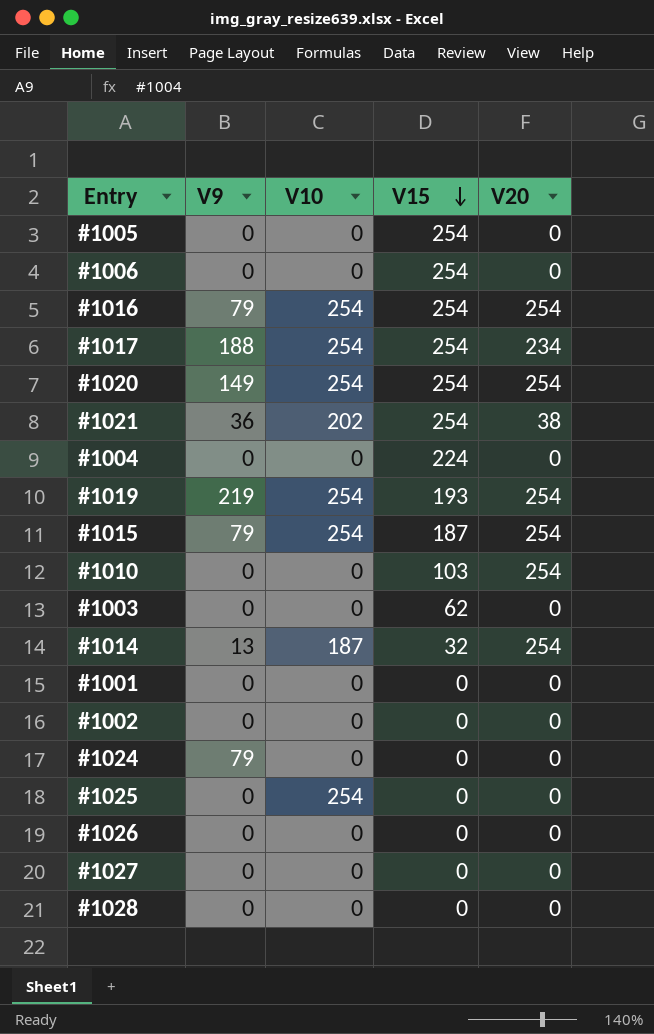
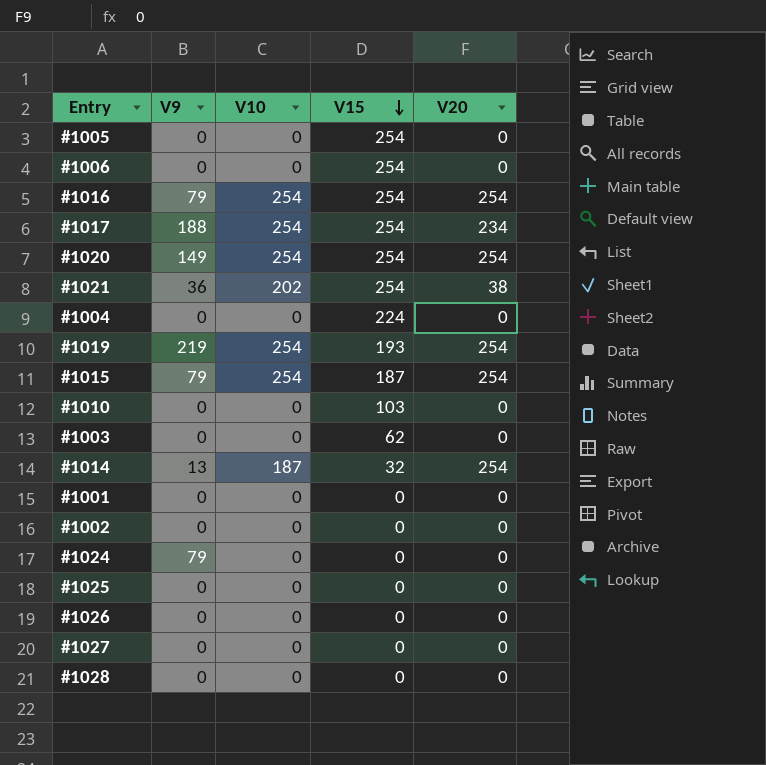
#1010 | V20: 254 -> 0
#1025 | V10: 254 -> 0

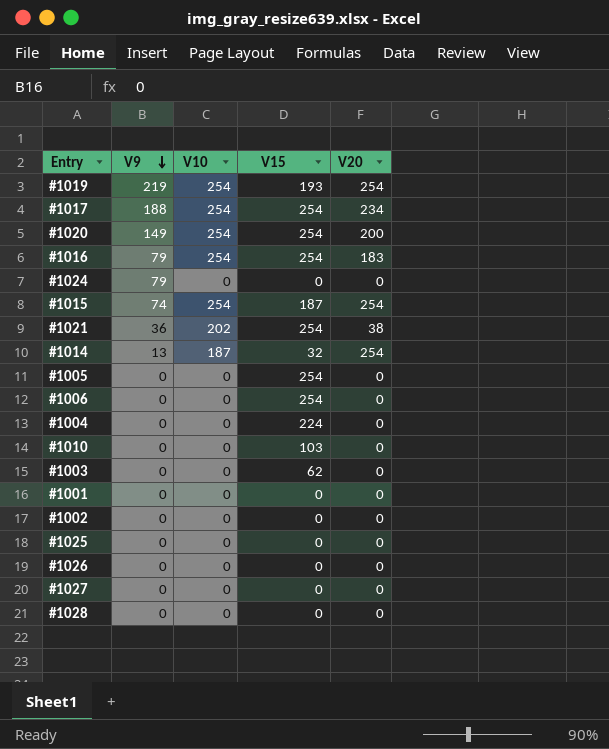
row order: V15 descending -> V9 descending
#1020 | V20: 254 -> 200
#1016 | V20: 254 -> 183
#1015 | V9: 79 -> 74

